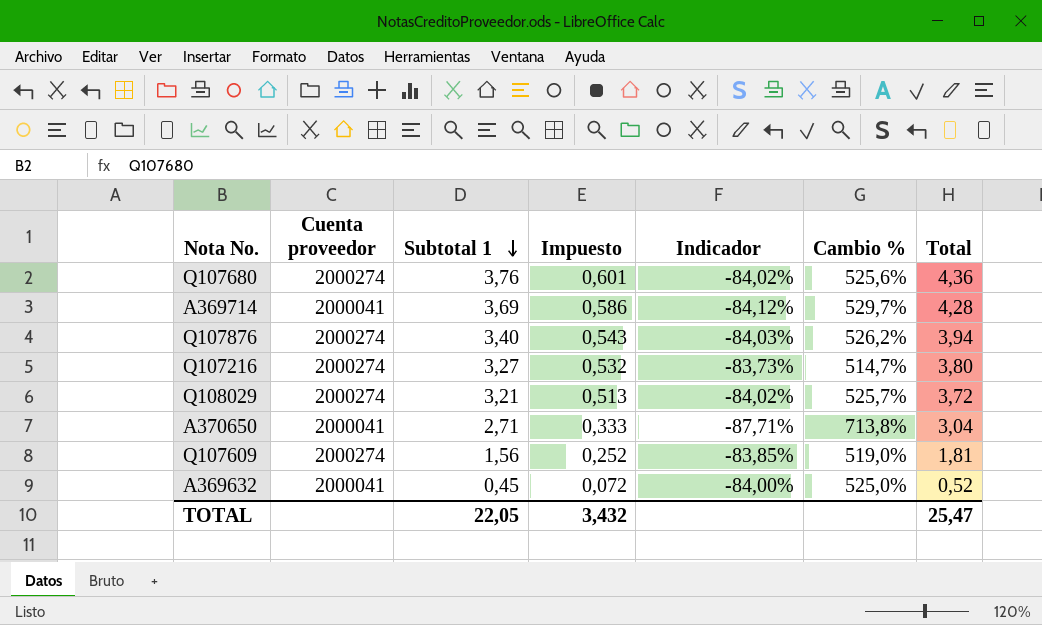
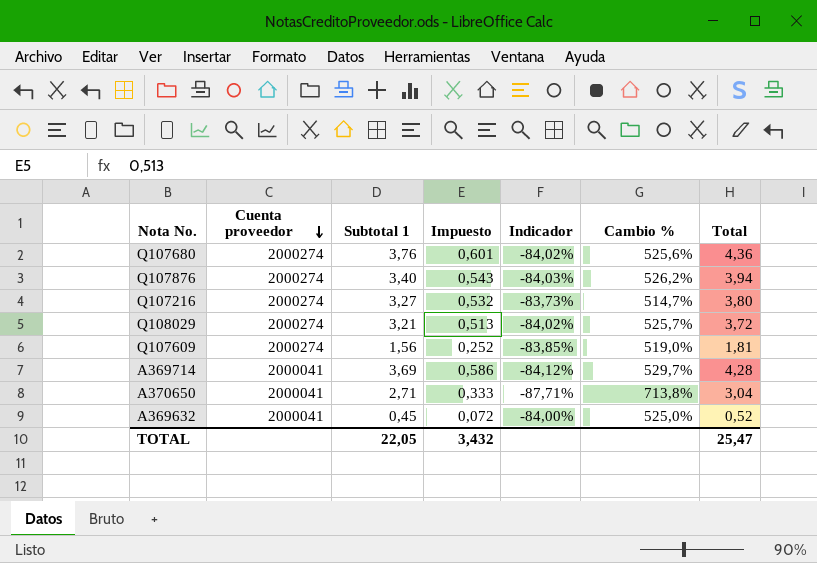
row order: Subtotal 1 descending -> Cuenta proveedor descending

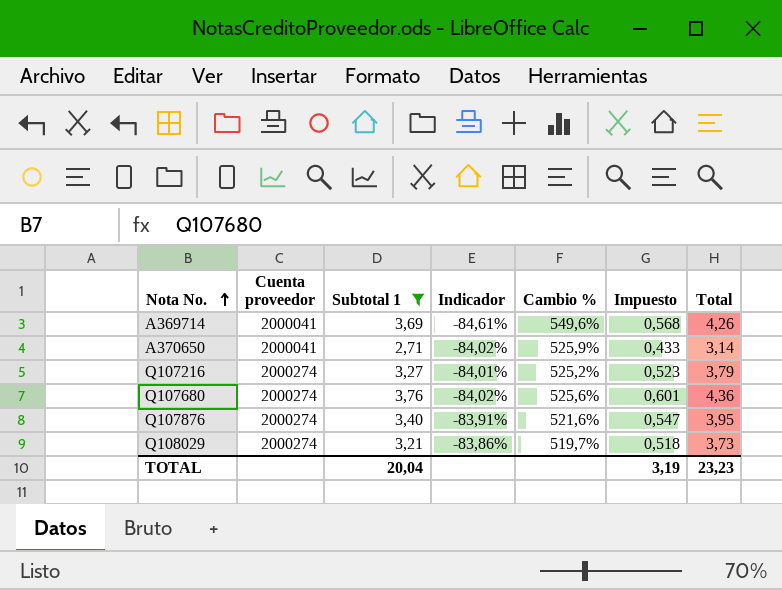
filter: none -> Subtotal 1 >= 2,71
row order: Cuenta proveedor descending -> Nota No. ascending
column Impuesto | position: 4 -> 6
A369714 | Indicador: -84,12% -> -84,61%
A369714 | Cambio %: 529,7% -> 549,6%
A369714 | Impuesto: 0,586 -> 0,568
A369714 | Total: 4,28 -> 4,26
A370650 | Indicador: -87,71% -> -84,02%
A370650 | Cambio %: 713,8% -> 525,9%
A370650 | Impuesto: 0,333 -> 0,433
A370650 | Total: 3,04 -> 3,14
Q107216 | Indicador: -83,73% -> -84,01%
Q107216 | Cambio %: 514,7% -> 525,2%
Q107216 | Impuesto: 0,532 -> 0,523
Q107216 | Total: 3,80 -> 3,79
Q107876 | Indicador: -84,03% -> -83,91%
Q107876 | Cambio %: 526,2% -> 521,6%
Q107876 | Impuesto: 0,543 -> 0,547
Q107876 | Total: 3,94 -> 3,95
Q108029 | Indicador: -84,02% -> -83,86%
Q108029 | Cambio %: 525,7% -> 519,7%
Q108029 | Impuesto: 0,513 -> 0,518
Q108029 | Total: 3,72 -> 3,73
TOTAL | Subtotal 1: 22,05 -> 20,04
TOTAL | Impuesto: 3,432 -> 3,19
TOTAL | Total: 25,47 -> 23,23

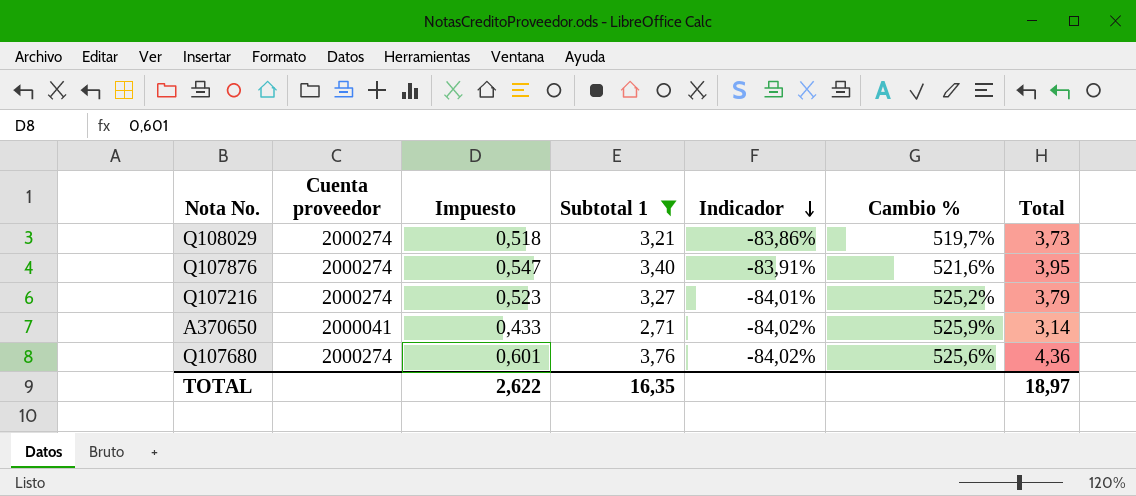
row order: Nota No. ascending -> Indicador descending
column Impuesto | position: 6 -> 3
row A369714: 2000041 | 3,69 | -84,61% | 549,6% | 0,568 | 4,26 -> none
TOTAL | Impuesto: 3,19 -> 2,622
TOTAL | Subtotal 1: 20,04 -> 16,35
TOTAL | Total: 23,23 -> 18,97

